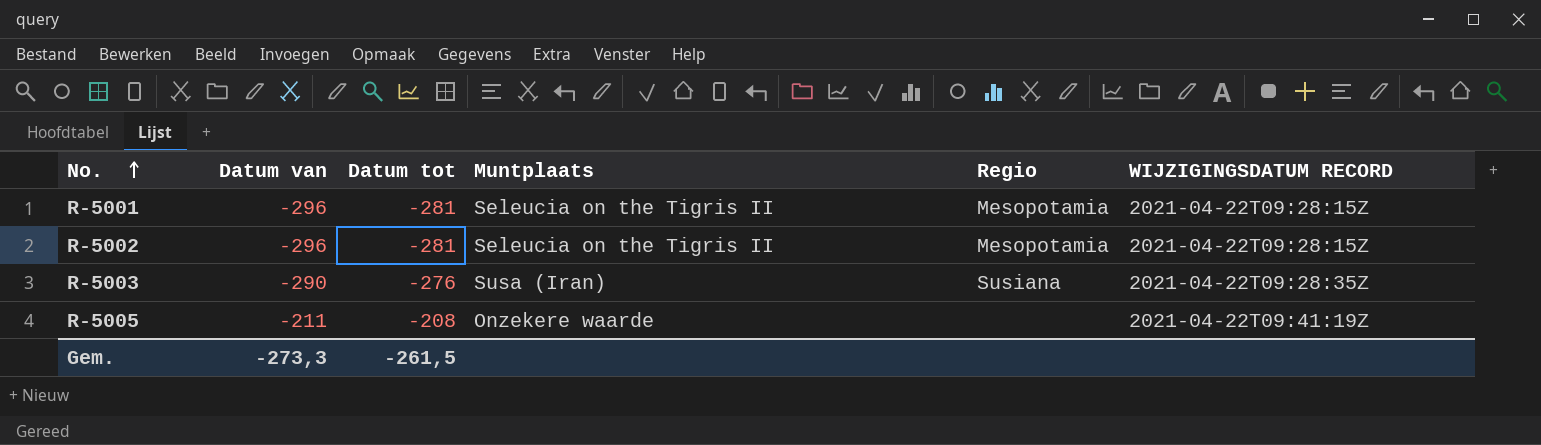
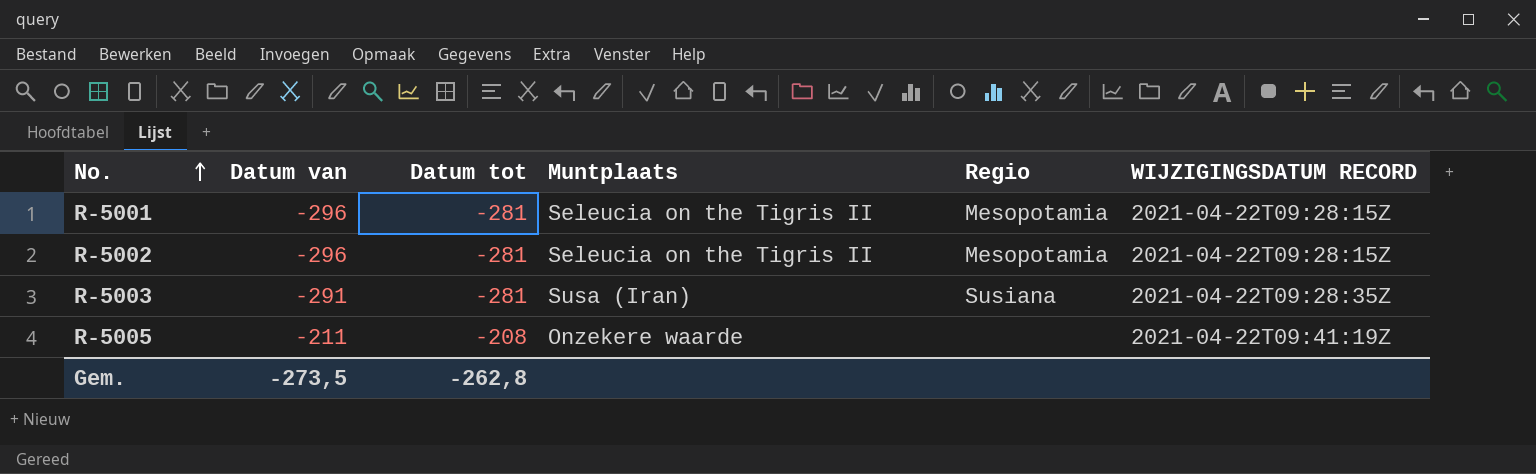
R-5003 | Datum van: -290 -> -291
R-5003 | Datum tot: -276 -> -281
Gem. | Datum van: -273,3 -> -273,5
Gem. | Datum tot: -261,5 -> -262,8

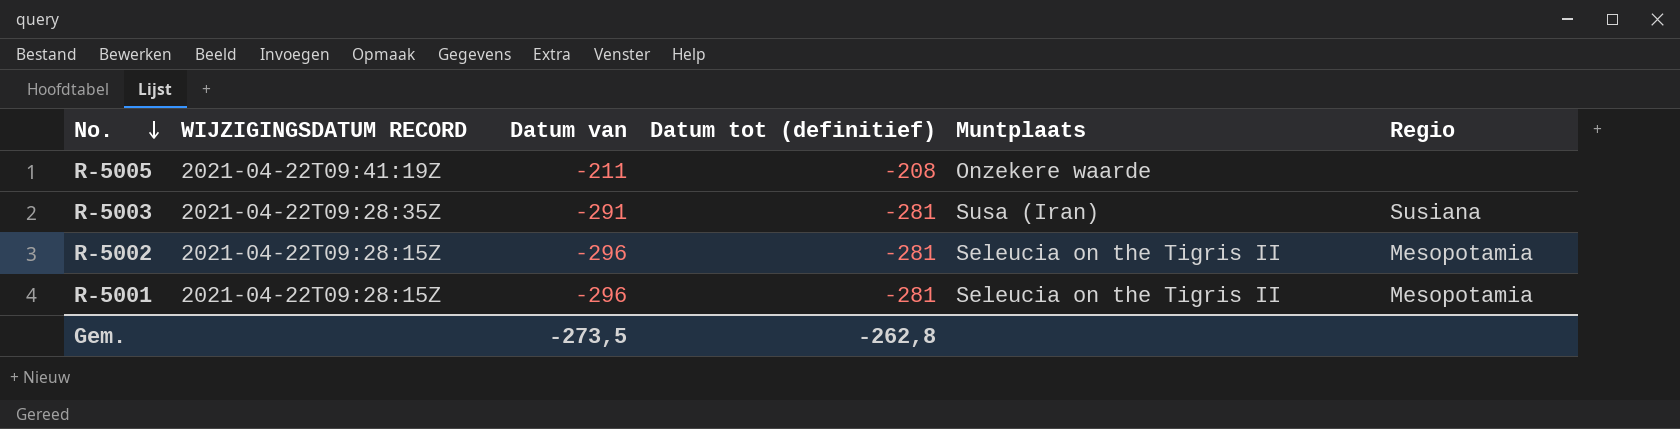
row order: No. ascending -> No. descending
column WIJZIGINGSDATUM RECORD | position: 6 -> 2
column name: Datum tot -> Datum tot (definitief)

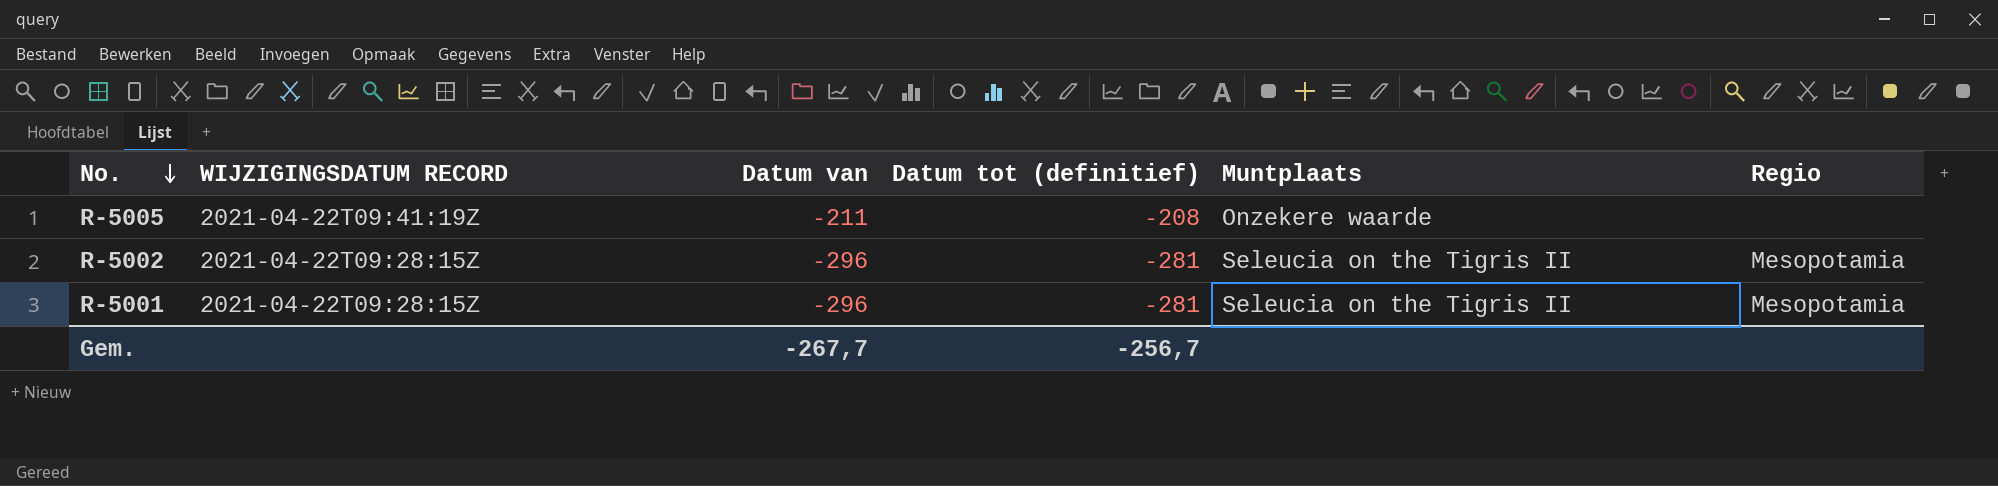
row R-5003: 2021-04-22T09:28:35Z | -291 | -281 | Susa (Iran) | Susiana -> none
Gem. | Datum van: -273,5 -> -267,7
Gem. | Datum tot (definitief): -262,8 -> -256,7

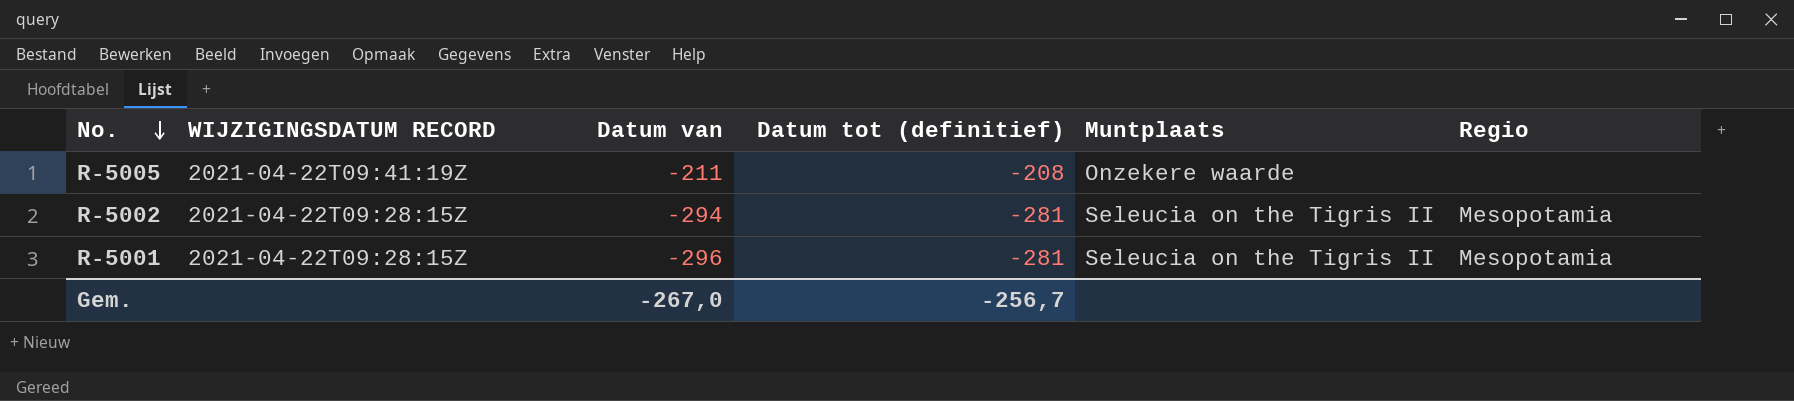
R-5002 | Datum van: -296 -> -294
Gem. | Datum van: -267,7 -> -267,0

